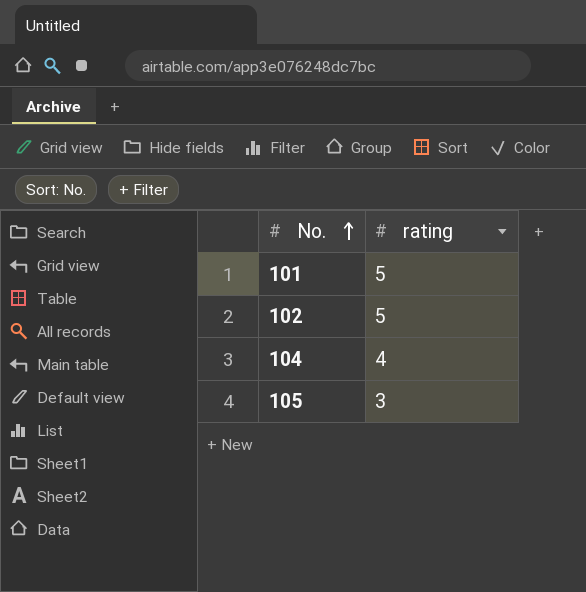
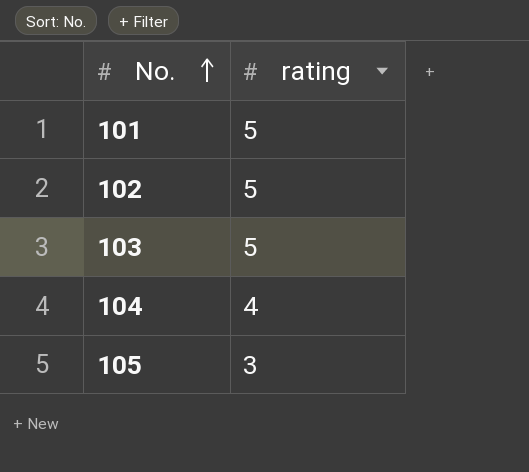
row 103: none -> 5

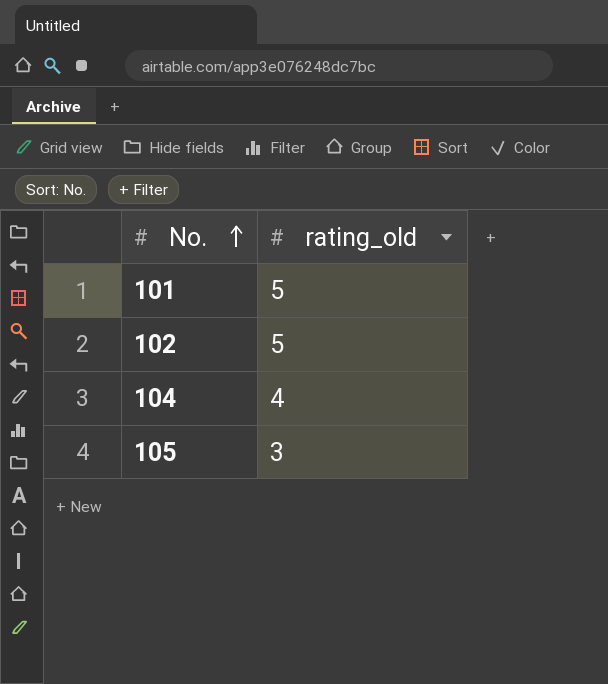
column name: rating -> rating_old
row 103: 5 -> none

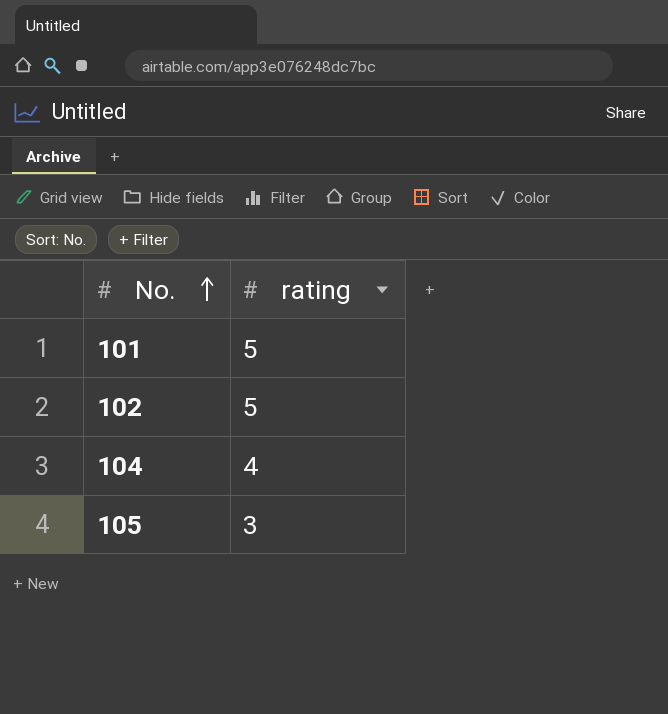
column name: rating_old -> rating

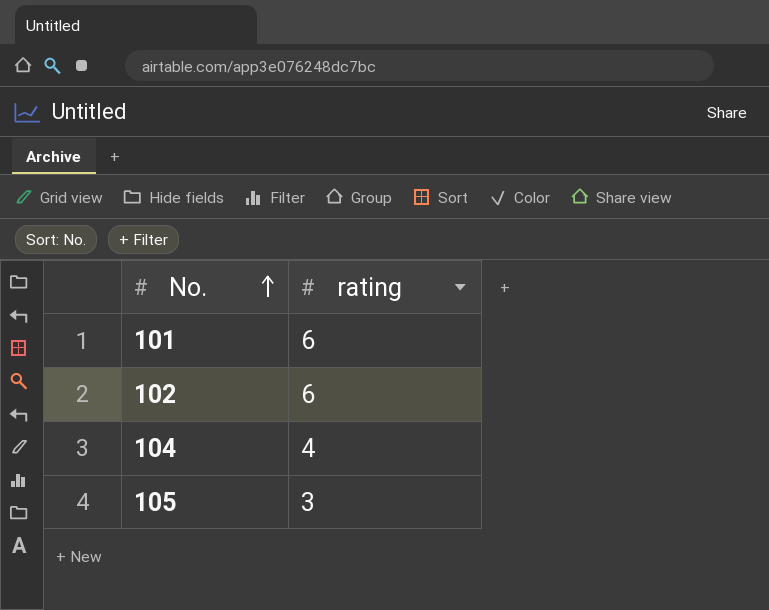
101 | rating: 5 -> 6
102 | rating: 5 -> 6

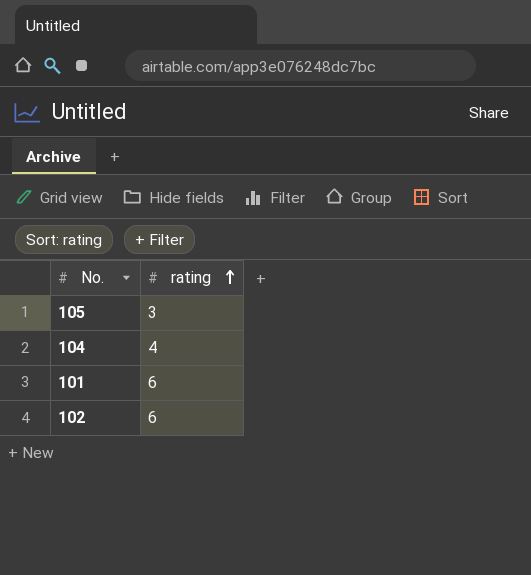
row order: No. ascending -> rating ascending

